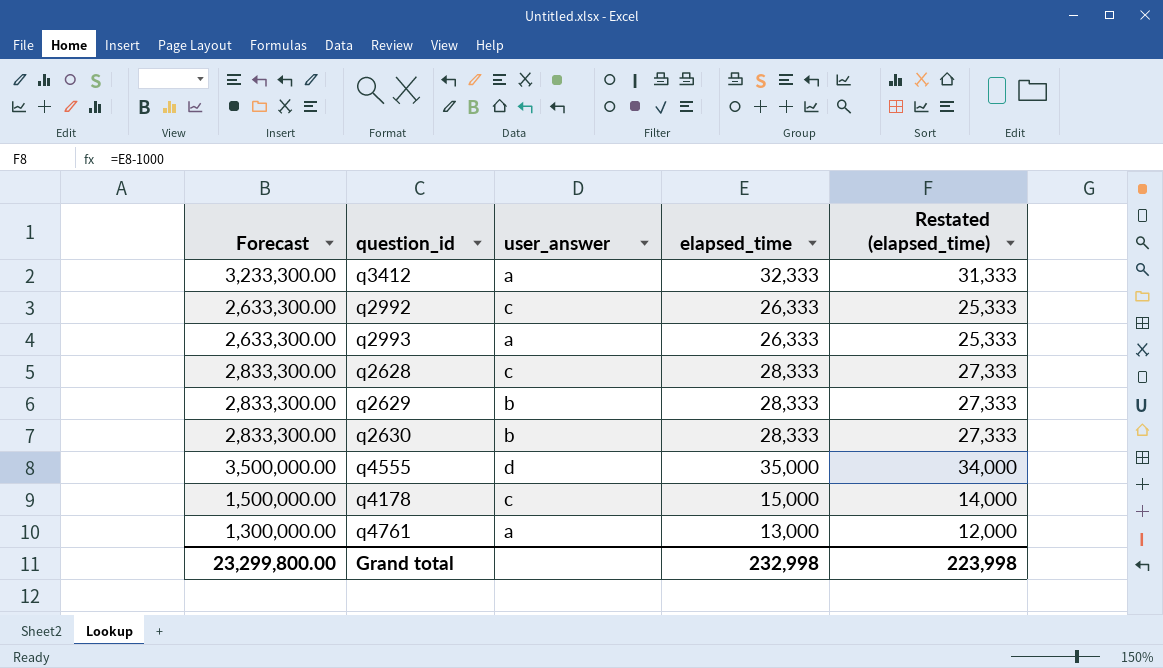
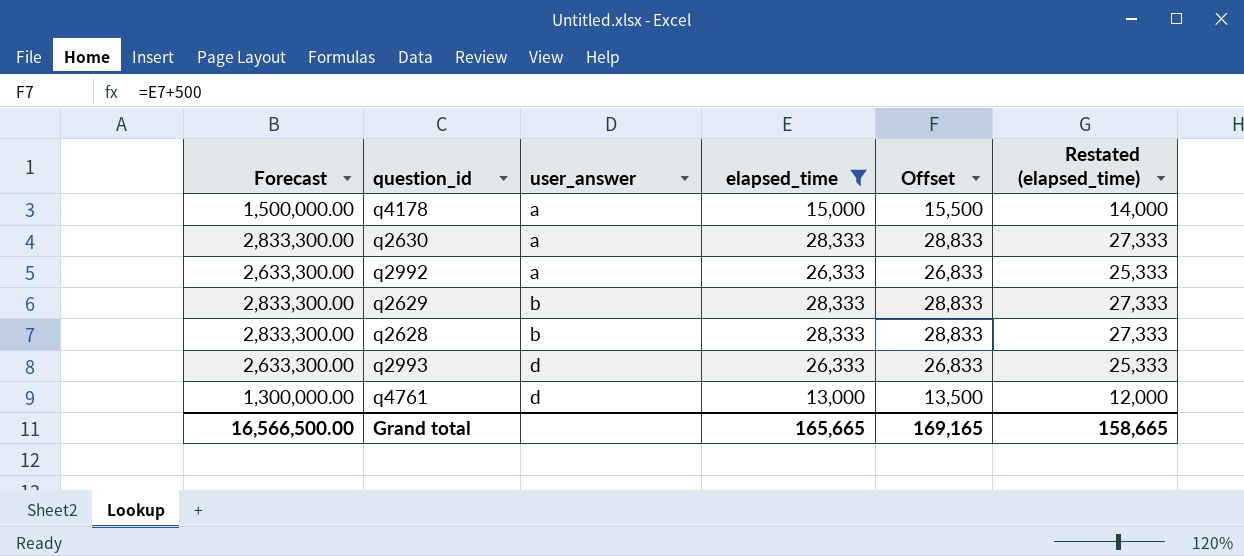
filter: none -> elapsed_time <= 28,333
row order: none -> user_answer ascending
column Offset | formula: none -> [elapsed_time] + 500
q4178 | user_answer: c -> a
q2630 | user_answer: b -> a
q2992 | user_answer: c -> a
q2628 | user_answer: c -> b
q2993 | user_answer: a -> d
q4761 | user_answer: a -> d
Grand total | Forecast: 23,299,800.00 -> 16,566,500.00
Grand total | elapsed_time: 232,998 -> 165,665
Grand total | Restated (elapsed_time): 223,998 -> 158,665

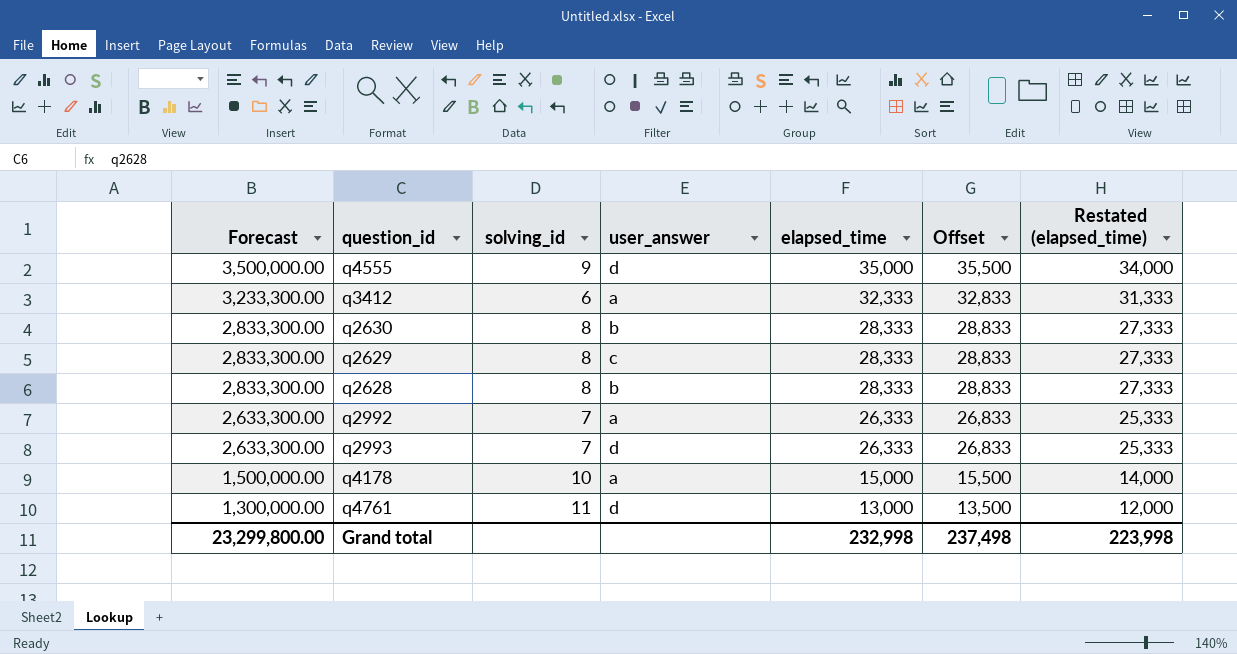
filter: elapsed_time <= 28,333 -> none
row order: user_answer ascending -> Forecast descending
column solving_id | position: none -> 3
q2630 | user_answer: a -> b
q2629 | user_answer: b -> c
Grand total | Forecast: 16,566,500.00 -> 23,299,800.00
Grand total | elapsed_time: 165,665 -> 232,998
Grand total | Offset: 169,165 -> 237,498
Grand total | Restated (elapsed_time): 158,665 -> 223,998

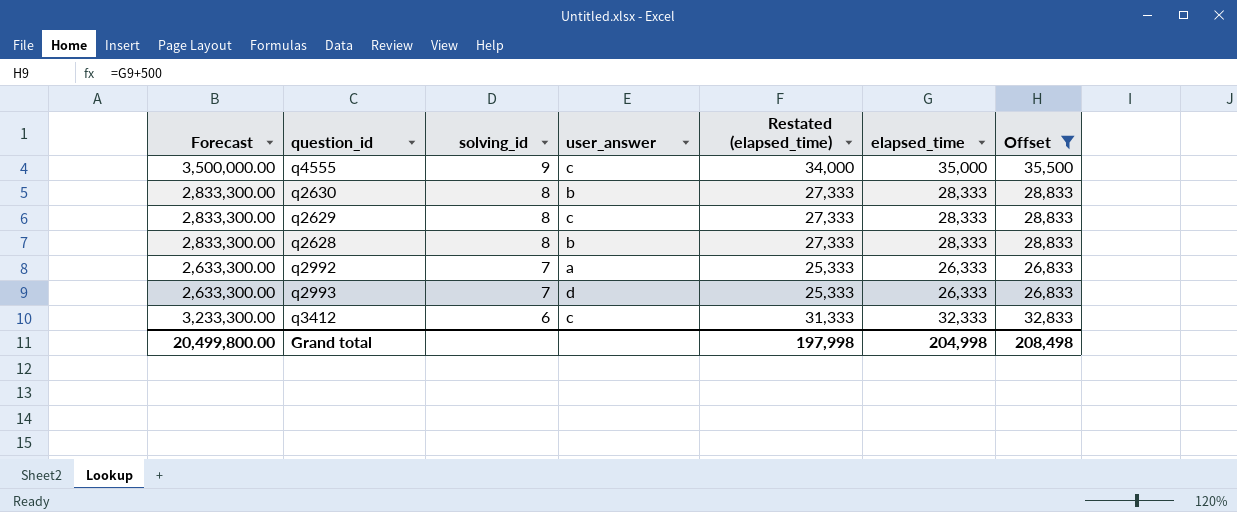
filter: none -> Offset >= 26,833
row order: Forecast descending -> solving_id descending
column Restated (elapsed_time) | position: 7 -> 5
q4555 | user_answer: d -> c
q3412 | user_answer: a -> c
Grand total | Forecast: 23,299,800.00 -> 20,499,800.00
Grand total | Restated (elapsed_time): 223,998 -> 197,998
Grand total | elapsed_time: 232,998 -> 204,998
Grand total | Offset: 237,498 -> 208,498

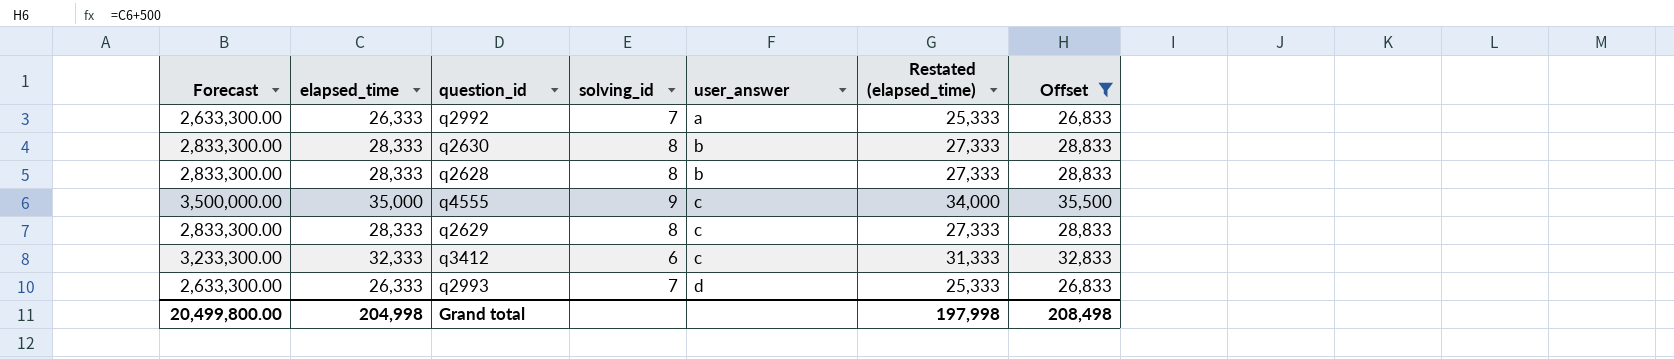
row order: solving_id descending -> user_answer ascending
column elapsed_time | position: 6 -> 2

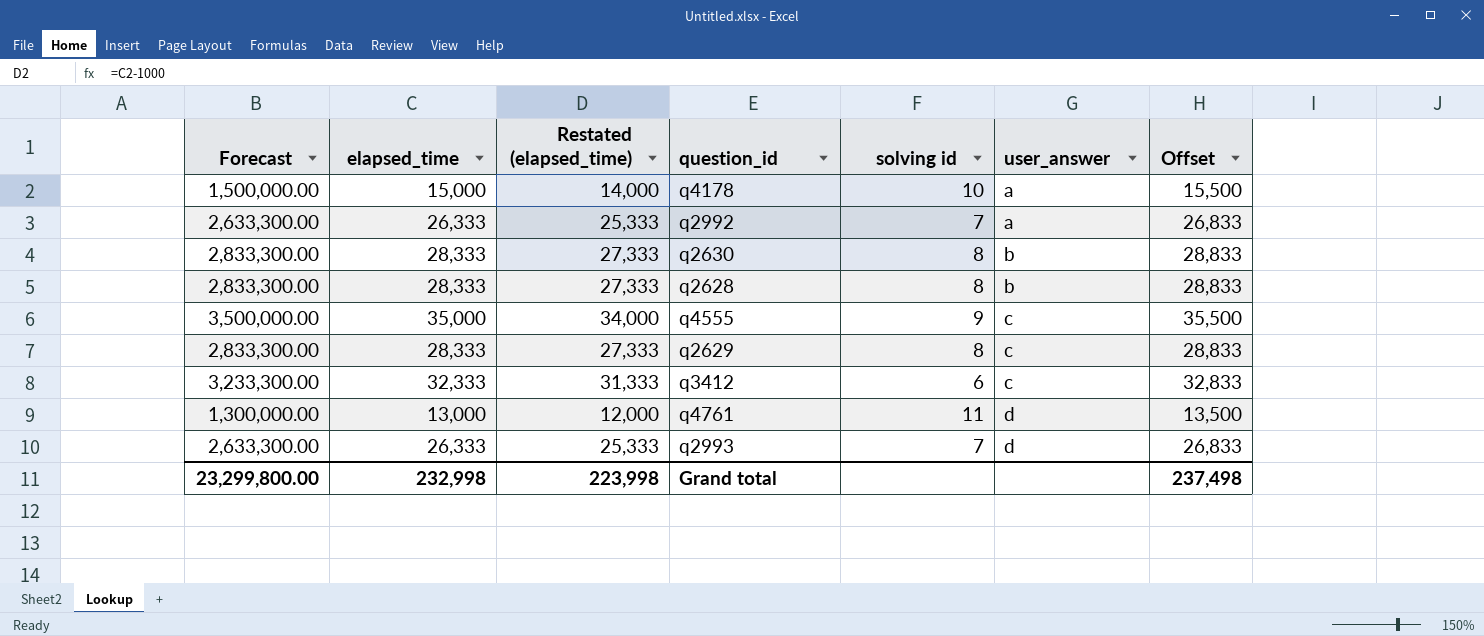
filter: Offset >= 26,833 -> none
column Restated (elapsed_time) | position: 6 -> 3
column name: solving_id -> solving id
Grand total | Forecast: 20,499,800.00 -> 23,299,800.00
Grand total | elapsed_time: 204,998 -> 232,998
Grand total | Restated (elapsed_time): 197,998 -> 223,998
Grand total | Offset: 208,498 -> 237,498

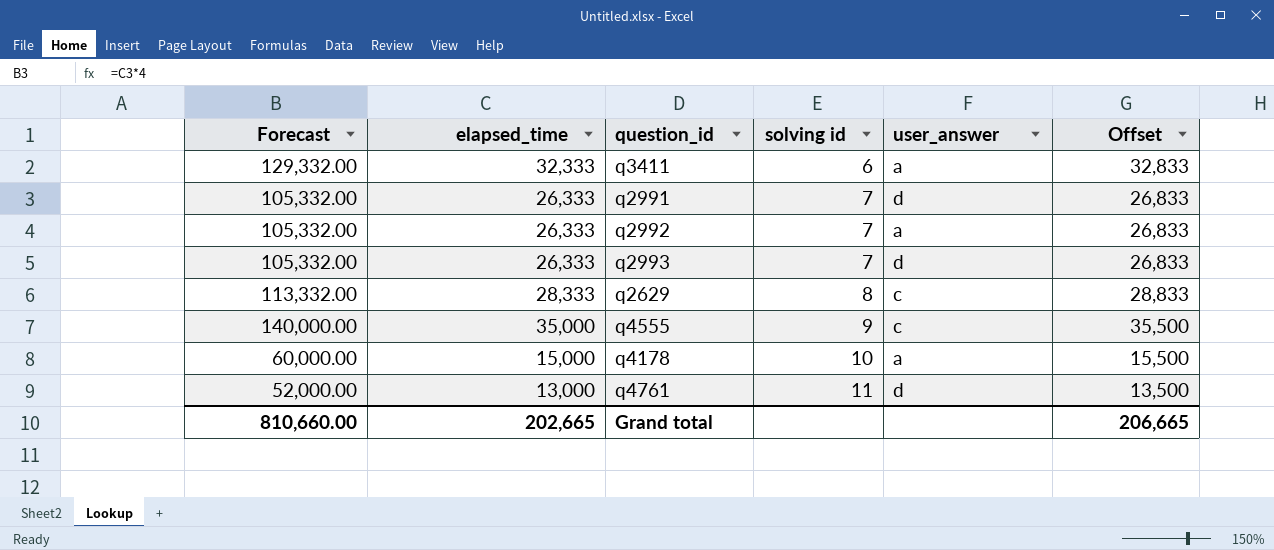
row order: user_answer ascending -> solving id ascending
column Restated (elapsed_time) | formula: [elapsed_time] - 1000 -> none
column Forecast | formula: [elapsed_time] * 100 -> [elapsed_time] * 4
row q2630: 2,833,300.00 | 28,333 | 27,333 | 8 | b | 28,833 -> none
row q2628: 2,833,300.00 | 28,333 | 27,333 | 8 | b | 28,833 -> none
row q3412: 3,233,300.00 | 32,333 | 31,333 | 6 | c | 32,833 -> none
row q3411: none -> 129,332.00 | 32,333 | 6 | a | 32,833
row q2991: none -> 105,332.00 | 26,333 | 7 | d | 26,833
Grand total | Forecast: 23,299,800.00 -> 810,660.00
Grand total | elapsed_time: 232,998 -> 202,665
Grand total | Offset: 237,498 -> 206,665

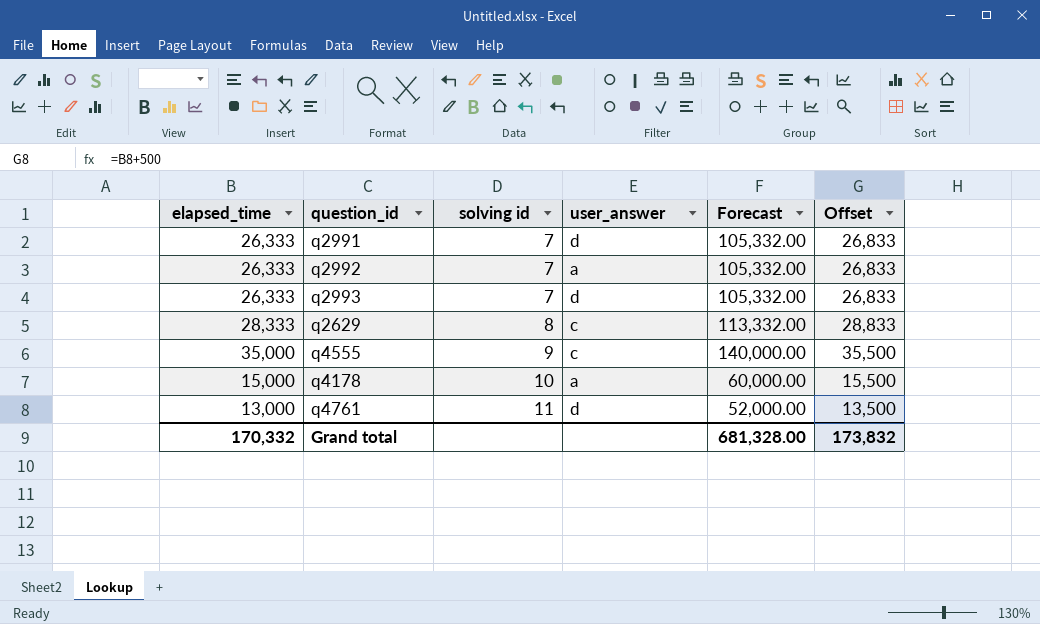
column Forecast | position: 1 -> 5
row q3411: 129,332.00 | 32,333 | 6 | a | 32,833 -> none
Grand total | elapsed_time: 202,665 -> 170,332
Grand total | Forecast: 810,660.00 -> 681,328.00
Grand total | Offset: 206,665 -> 173,832

